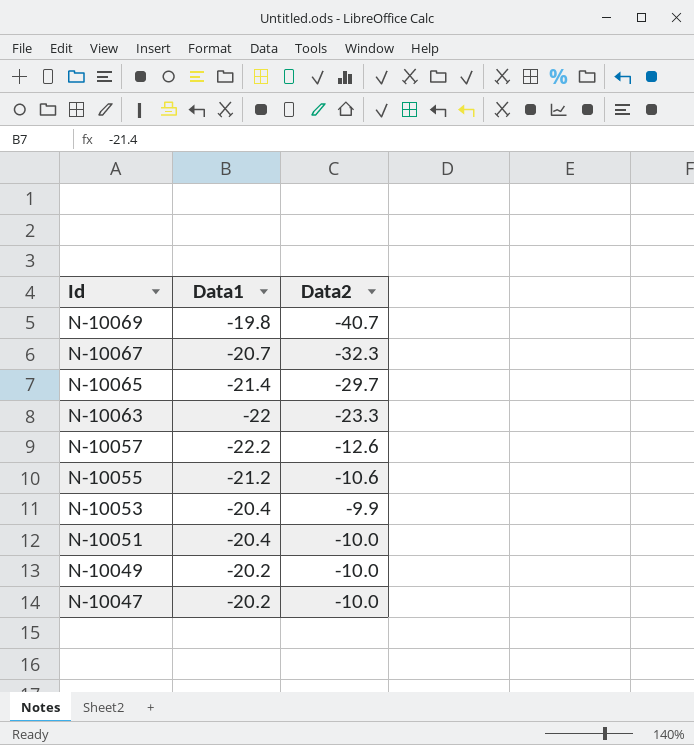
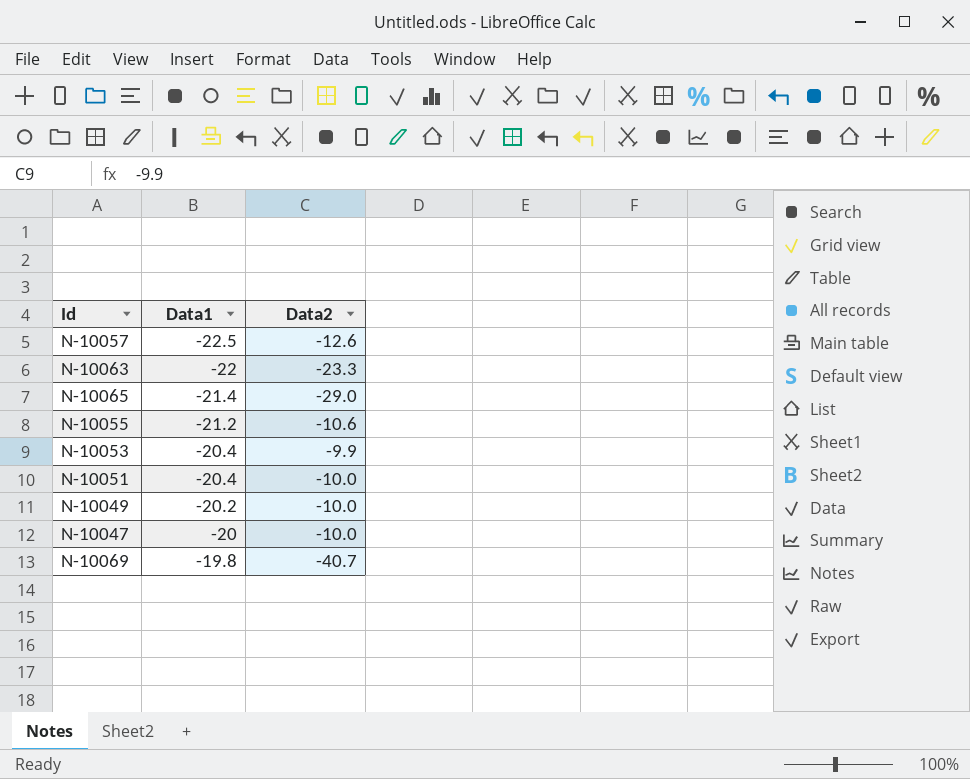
row order: Id descending -> Data1 ascending
row N-10067: -20.7 | -32.3 -> none
N-10057 | Data1: -22.2 -> -22.5
N-10065 | Data2: -29.7 -> -29.0
N-10047 | Data1: -20.2 -> -20

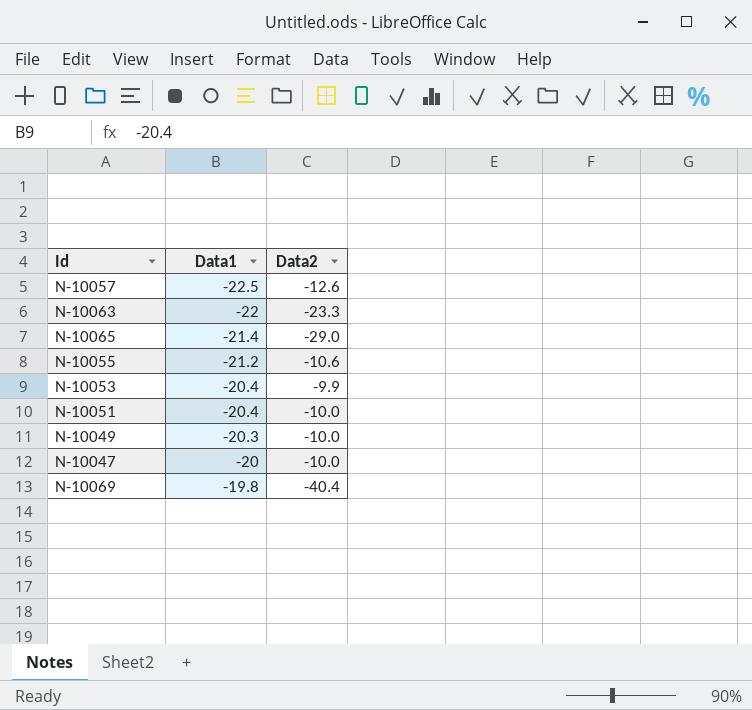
N-10049 | Data1: -20.2 -> -20.3
N-10069 | Data2: -40.7 -> -40.4

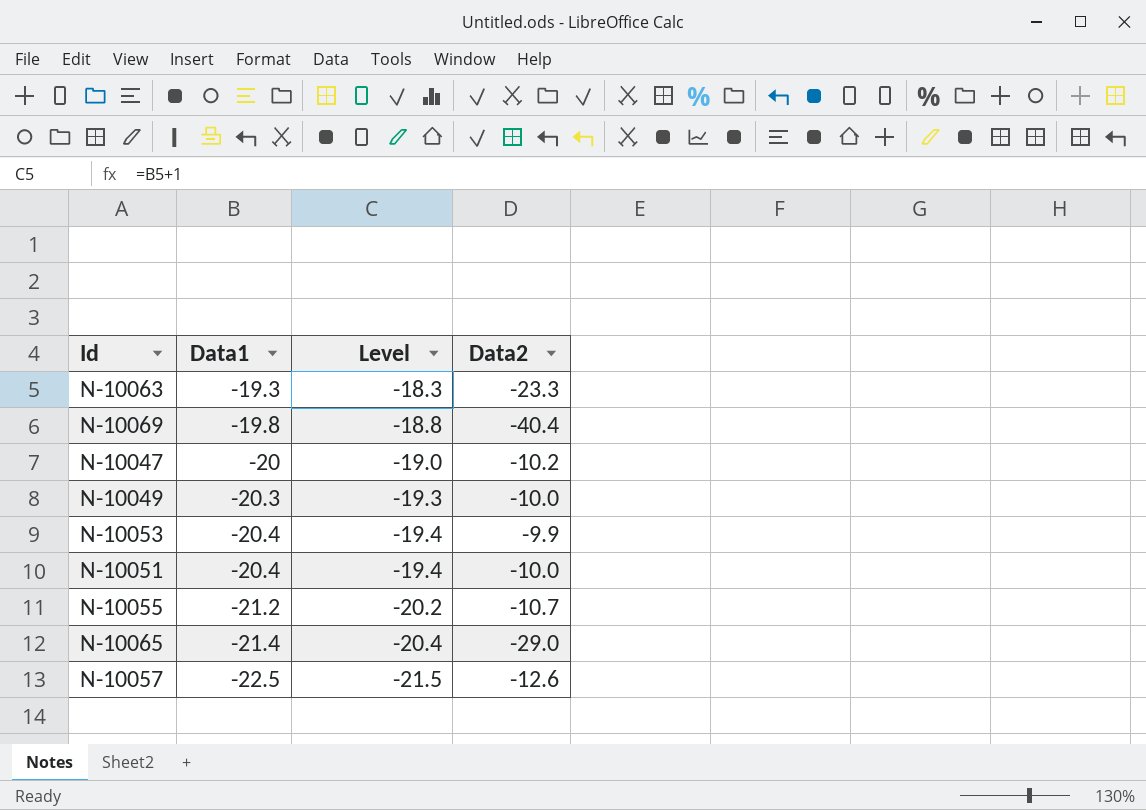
row order: Data1 ascending -> Data1 descending
column Level | formula: none -> [Data1] + 1
N-10063 | Data1: -22 -> -19.3
N-10047 | Data2: -10.0 -> -10.2
N-10055 | Data2: -10.6 -> -10.7

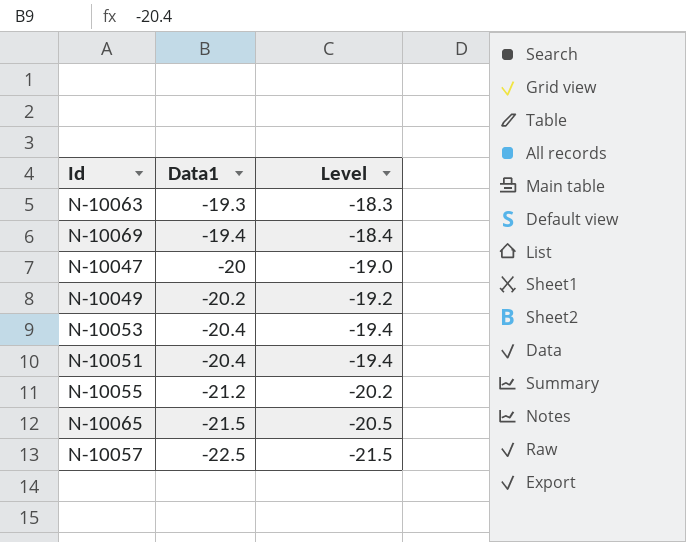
column Data2 | position: 4 -> none
N-10069 | Data1: -19.8 -> -19.4
N-10069 | Level: -18.8 -> -18.4
N-10049 | Data1: -20.3 -> -20.2
N-10049 | Level: -19.3 -> -19.2
N-10065 | Data1: -21.4 -> -21.5
N-10065 | Level: -20.4 -> -20.5

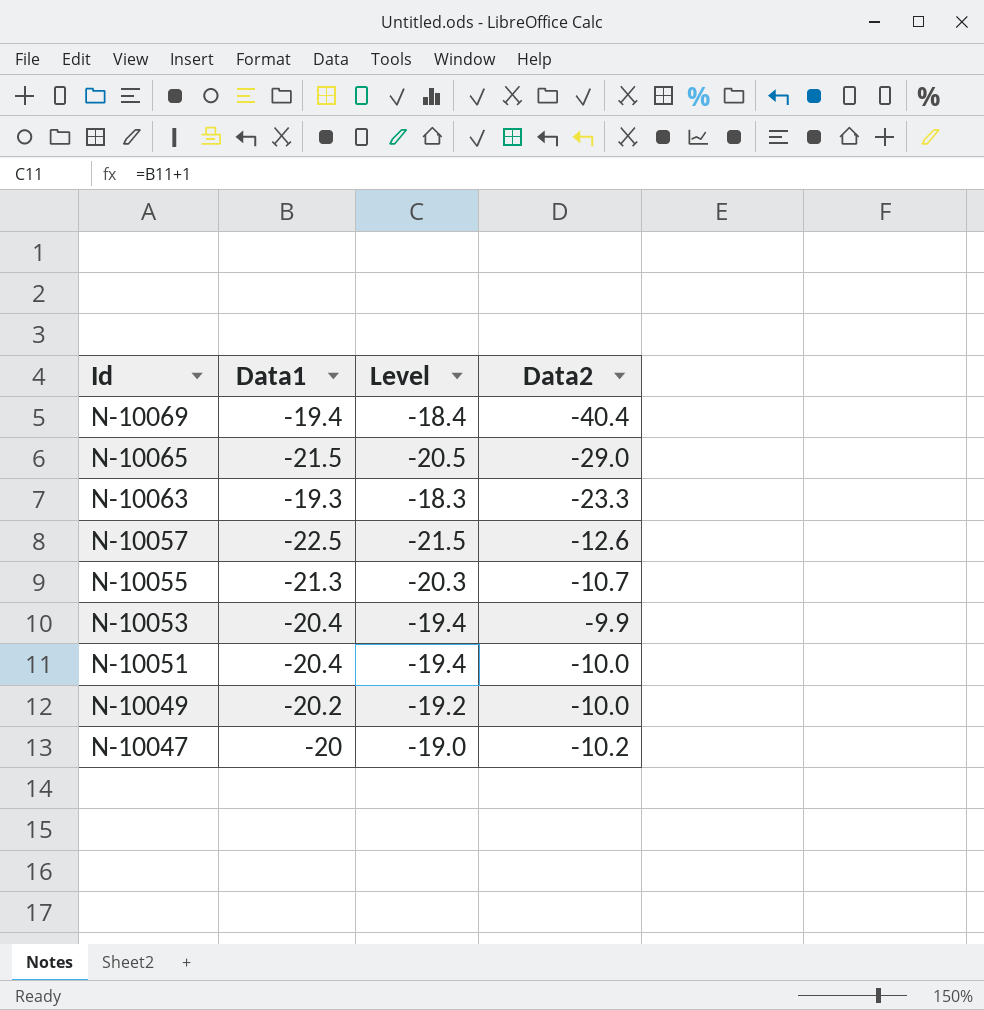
row order: Data1 descending -> Id descending
column Data2 | position: none -> 4
N-10055 | Data1: -21.2 -> -21.3
N-10055 | Level: -20.2 -> -20.3

